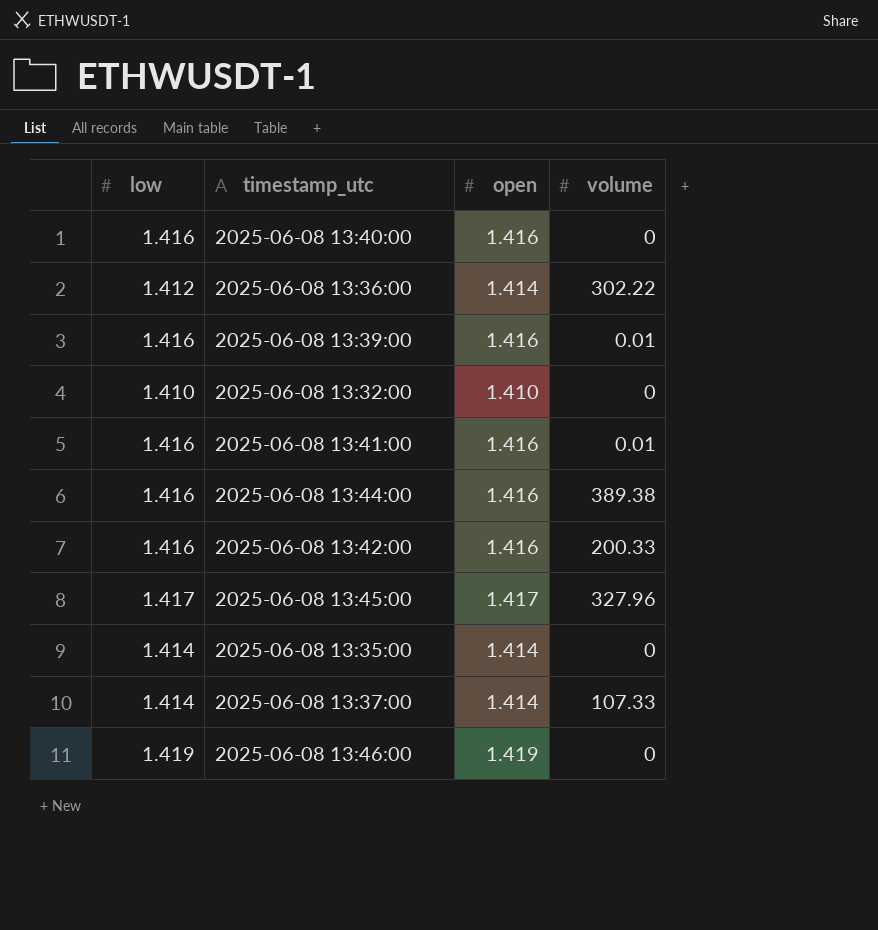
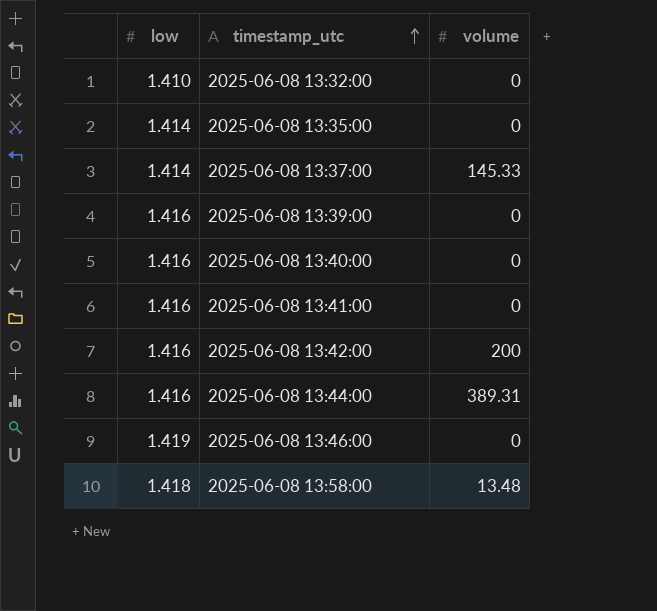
row order: none -> timestamp_utc ascending
column open | position: 3 -> none
row 2025-06-08 13:36:00: 1.412 | 1.414 | 302.22 -> none
row 2025-06-08 13:45:00: 1.417 | 1.417 | 327.96 -> none
2025-06-08 13:37:00 | volume: 107.33 -> 145.33
2025-06-08 13:39:00 | volume: 0.01 -> 0
2025-06-08 13:41:00 | volume: 0.01 -> 0
2025-06-08 13:42:00 | volume: 200.33 -> 200
2025-06-08 13:44:00 | volume: 389.38 -> 389.31
row 2025-06-08 13:58:00: none -> 1.418 | 13.48

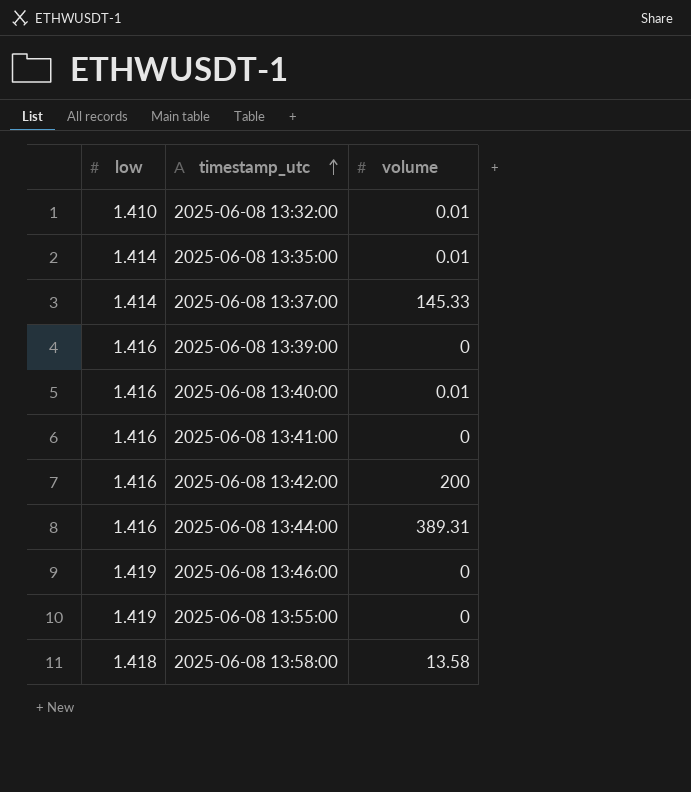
2025-06-08 13:32:00 | volume: 0 -> 0.01
2025-06-08 13:35:00 | volume: 0 -> 0.01
2025-06-08 13:40:00 | volume: 0 -> 0.01
row 2025-06-08 13:55:00: none -> 1.419 | 0
2025-06-08 13:58:00 | volume: 13.48 -> 13.58

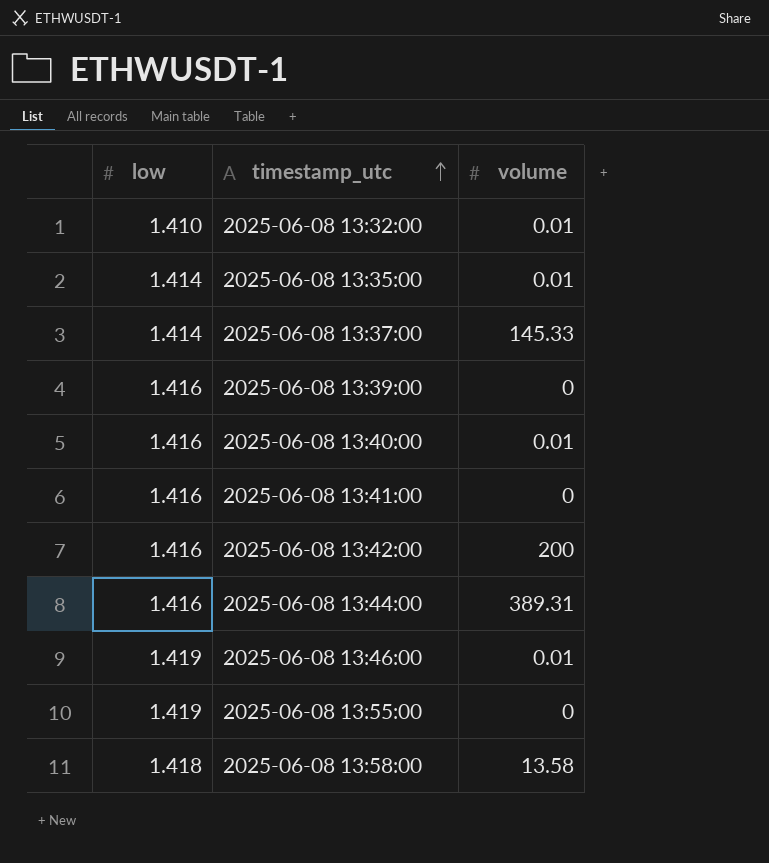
2025-06-08 13:46:00 | volume: 0 -> 0.01

